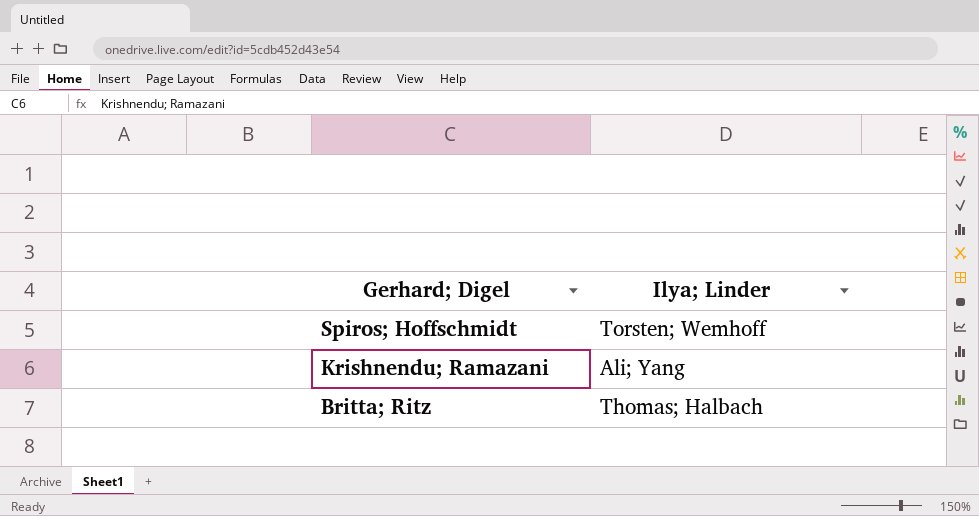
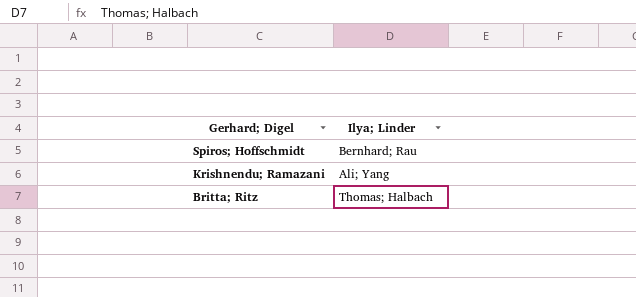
Spiros; Hoffschmidt | Ilya; Linder: Torsten; Wemhoff -> Bernhard; Rau

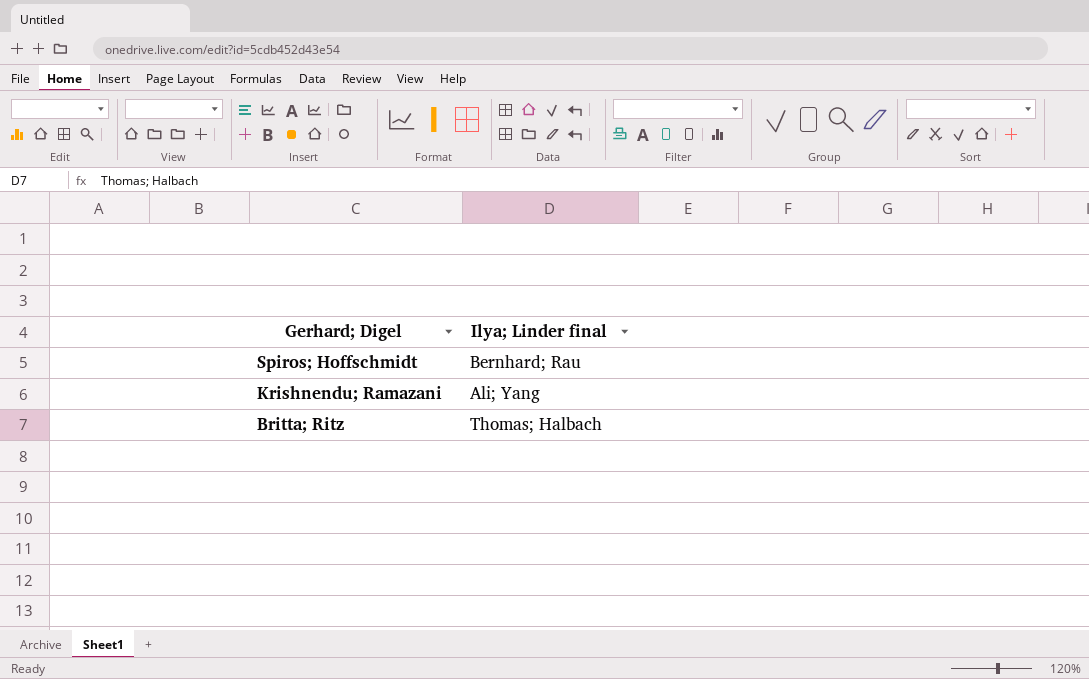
column name: Ilya; Linder -> Ilya; Linder final

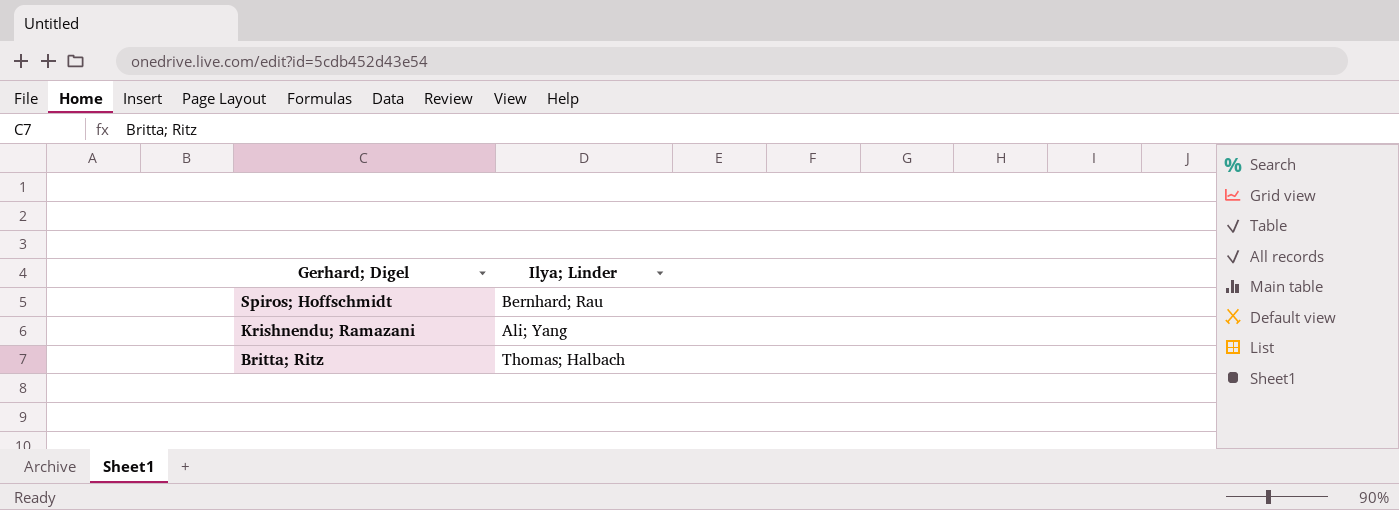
column name: Ilya; Linder final -> Ilya; Linder

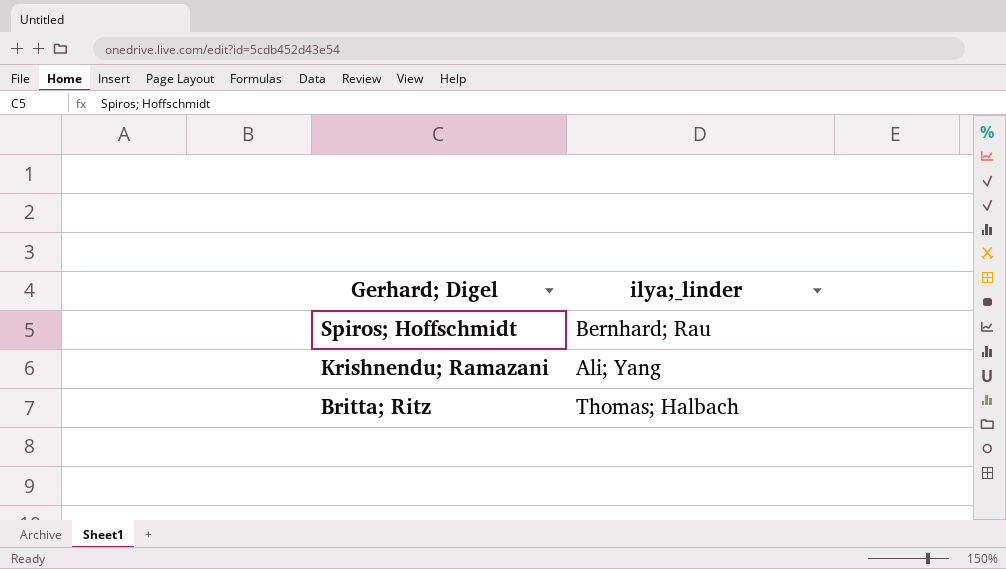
column name: Ilya; Linder -> ilya;_linder

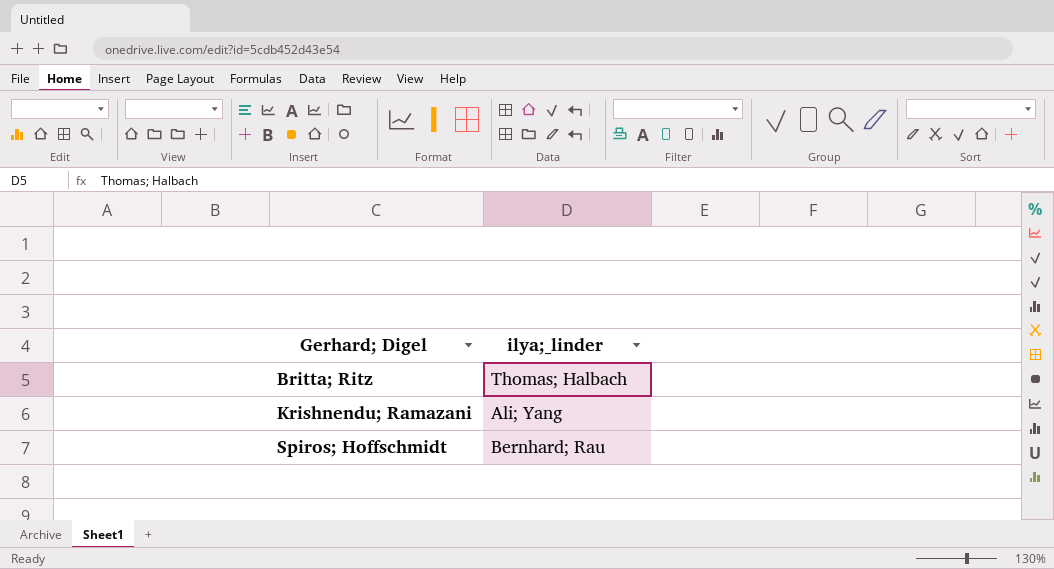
row order: Gerhard; Digel descending -> Gerhard; Digel ascending

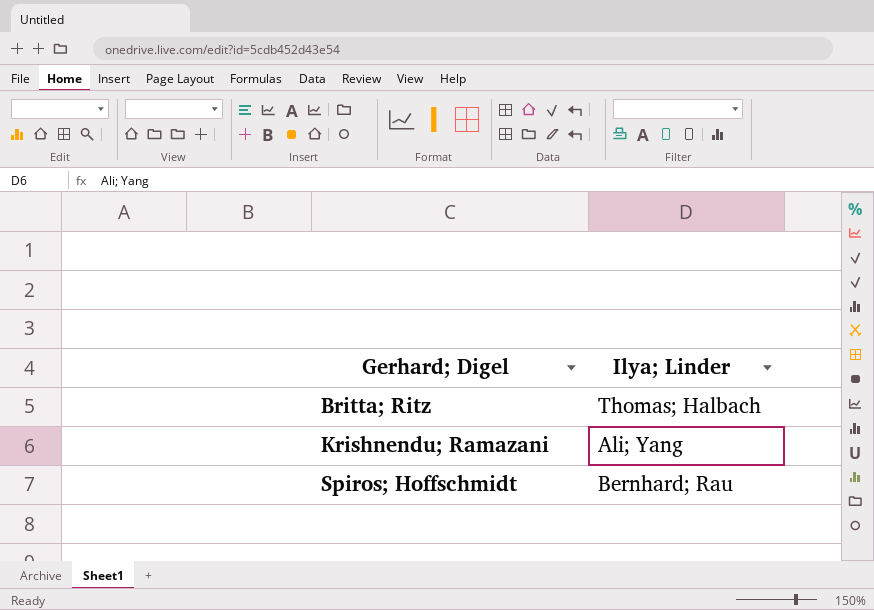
column name: ilya;_linder -> Ilya; Linder

